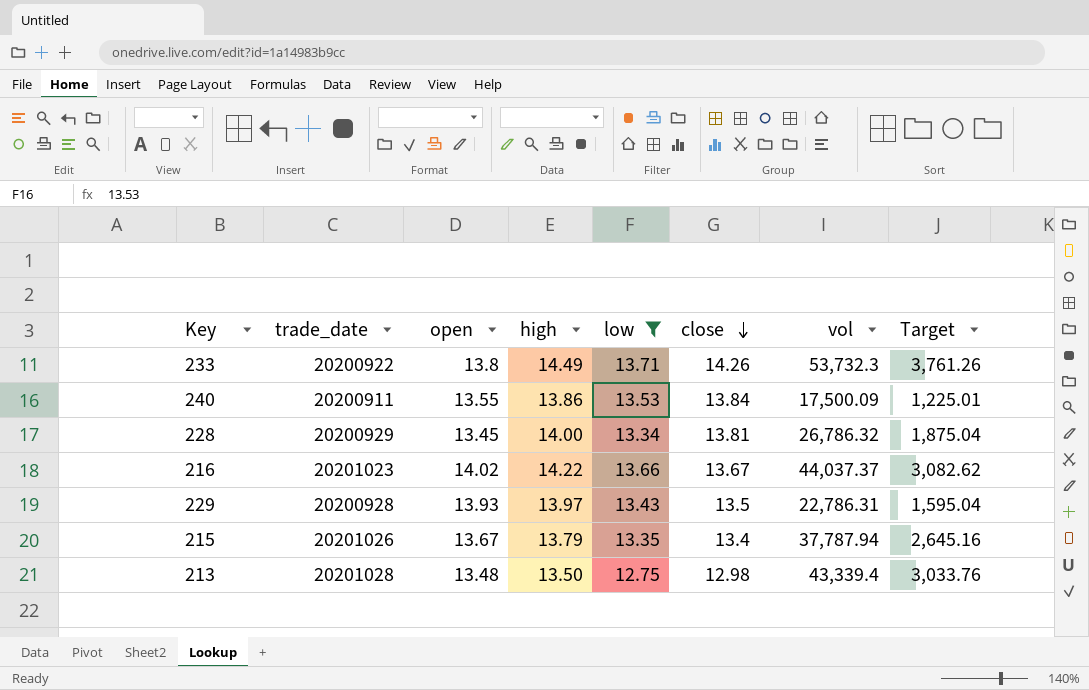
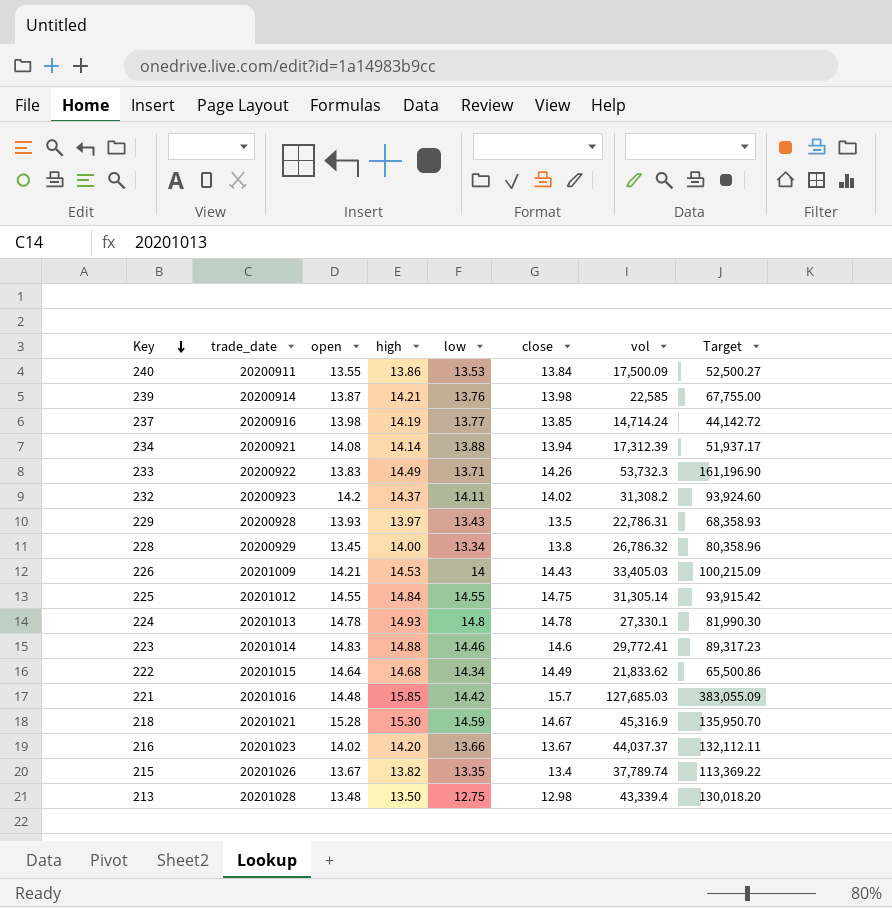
filter: low <= 13.71 -> none
row order: close descending -> Key descending
column Target | formula: [vol] * 0.07 -> [vol] * 3
233 | open: 13.8 -> 13.83
228 | close: 13.81 -> 13.8
216 | high: 14.22 -> 14.20
215 | high: 13.79 -> 13.82
215 | vol: 37,787.94 -> 37,789.74

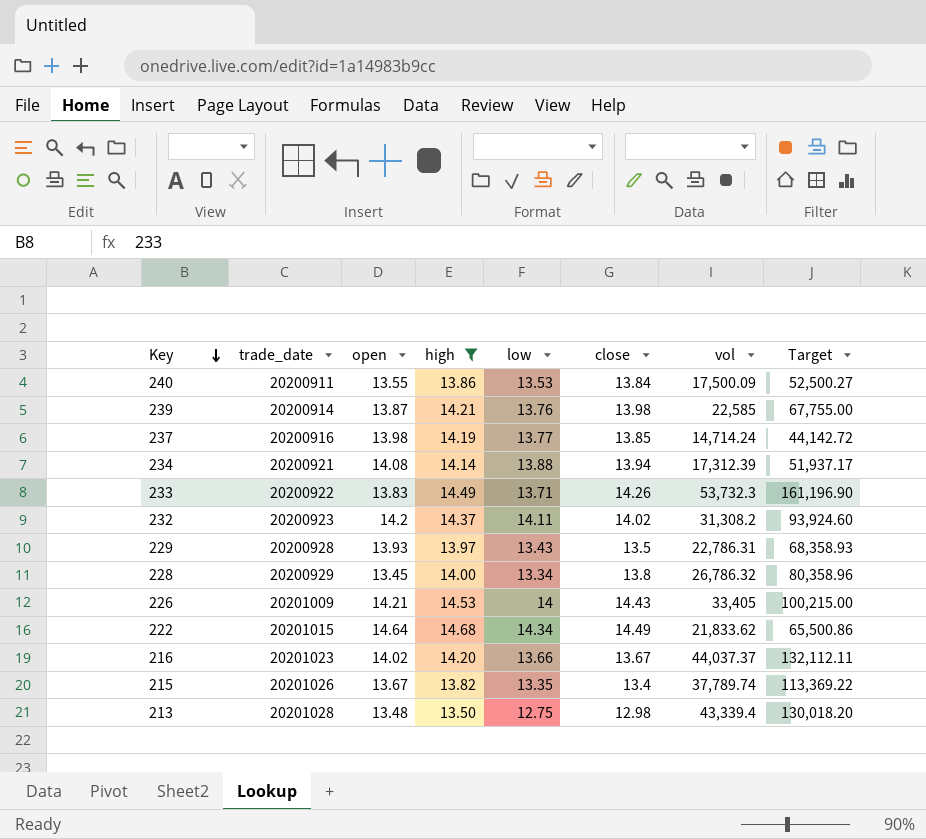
filter: none -> high <= 14.68
226 | vol: 33,405.03 -> 33,405
226 | Target: 100,215.09 -> 100,215.00

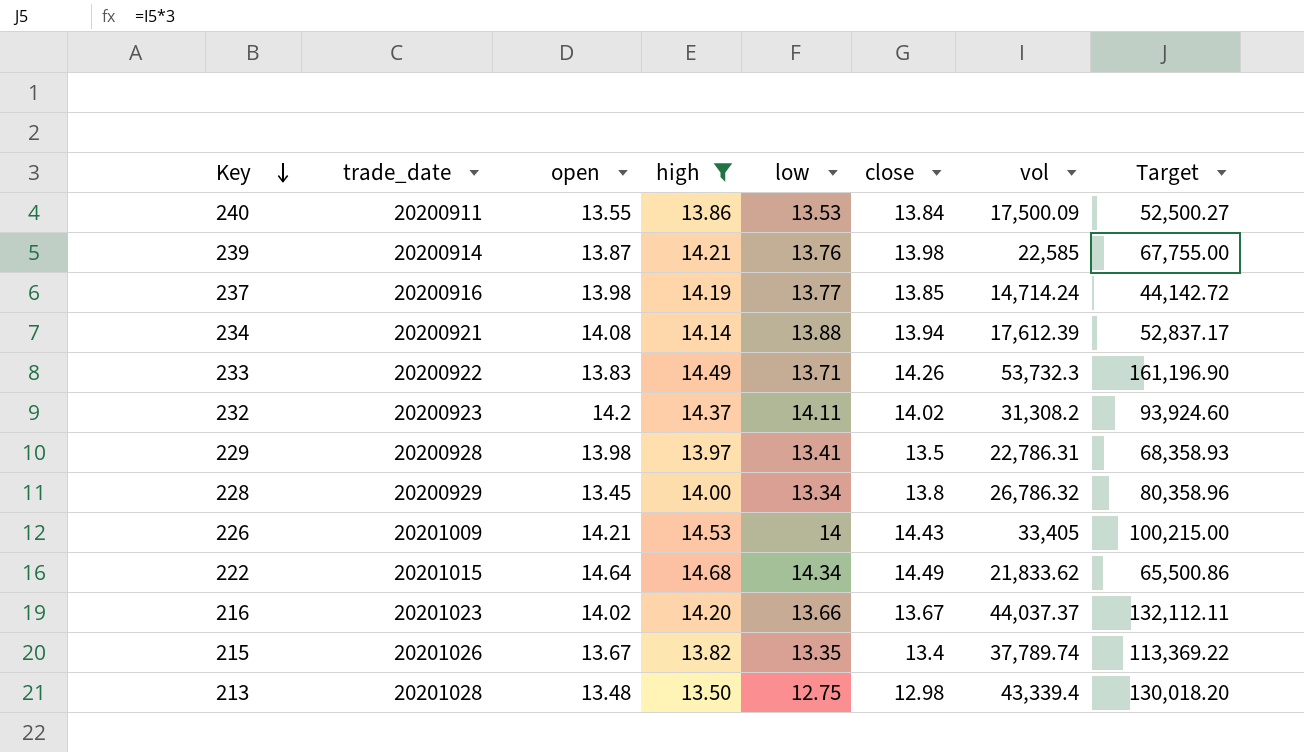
234 | vol: 17,312.39 -> 17,612.39
234 | Target: 51,937.17 -> 52,837.17
229 | open: 13.93 -> 13.98
229 | low: 13.43 -> 13.41

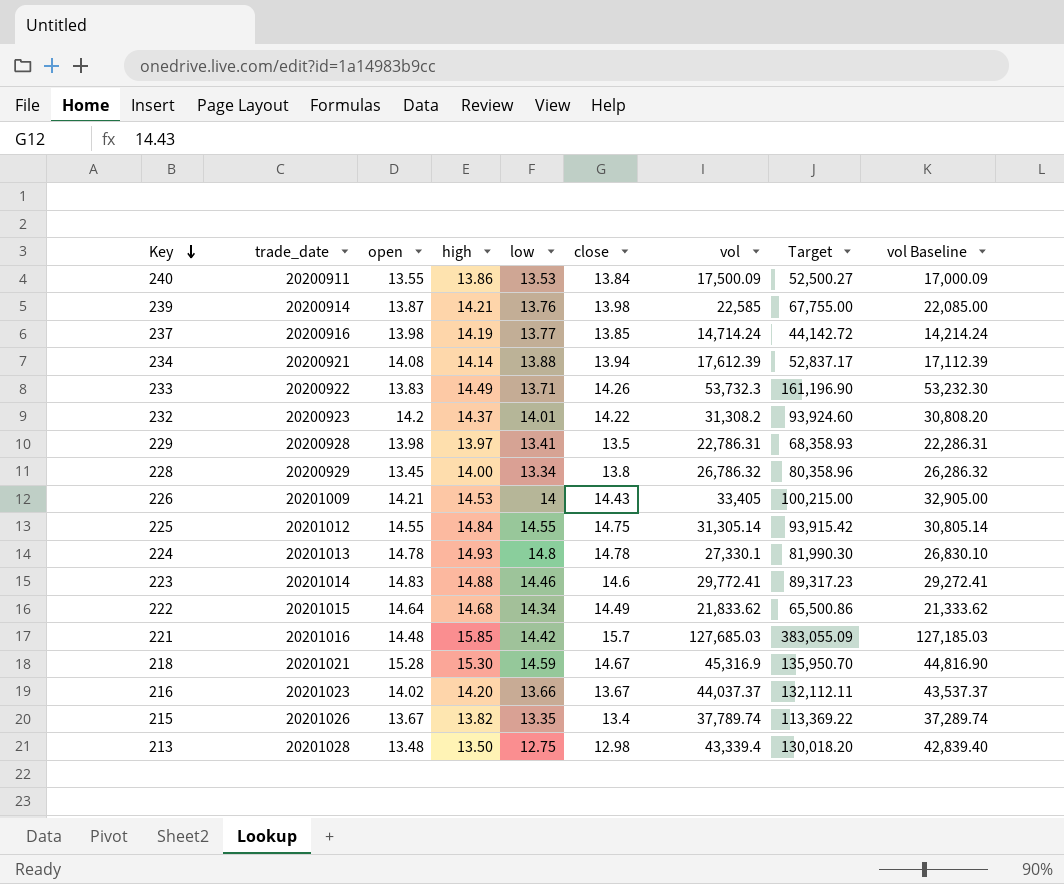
filter: high <= 14.68 -> none
column vol Baseline | formula: none -> [vol] - 500
232 | low: 14.11 -> 14.01
232 | close: 14.02 -> 14.22

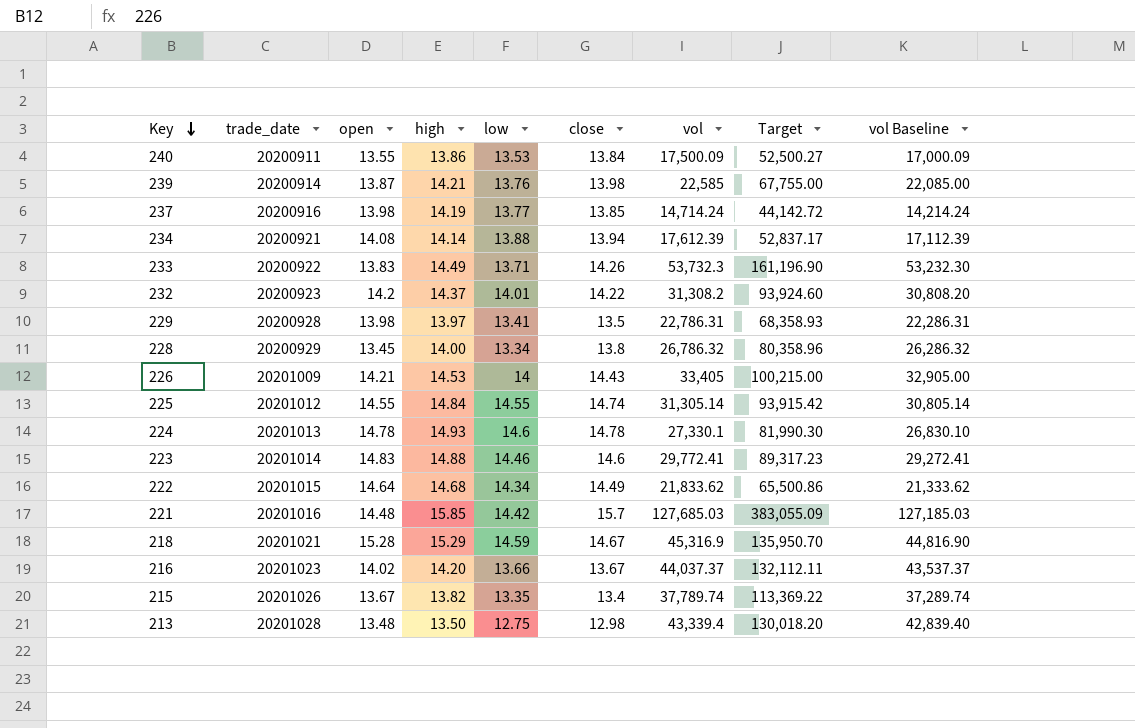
225 | close: 14.75 -> 14.74
224 | low: 14.8 -> 14.6
218 | high: 15.30 -> 15.29

